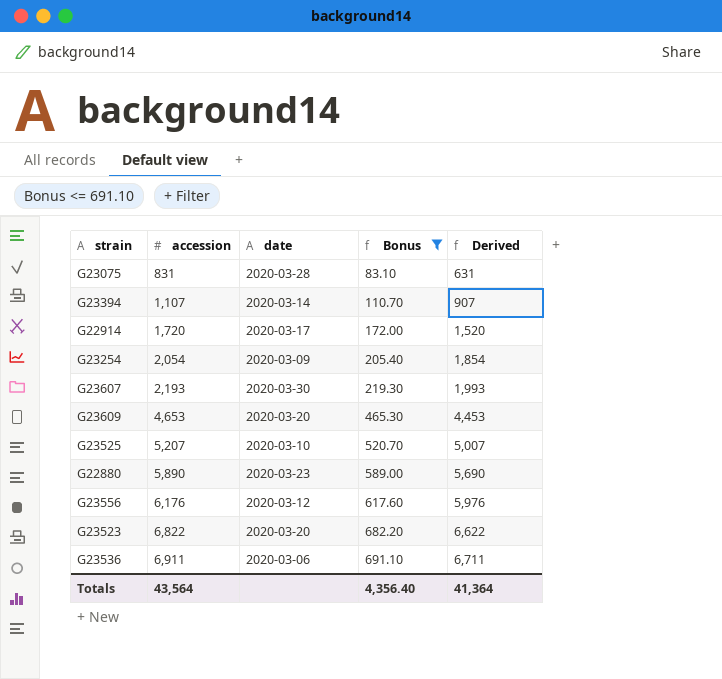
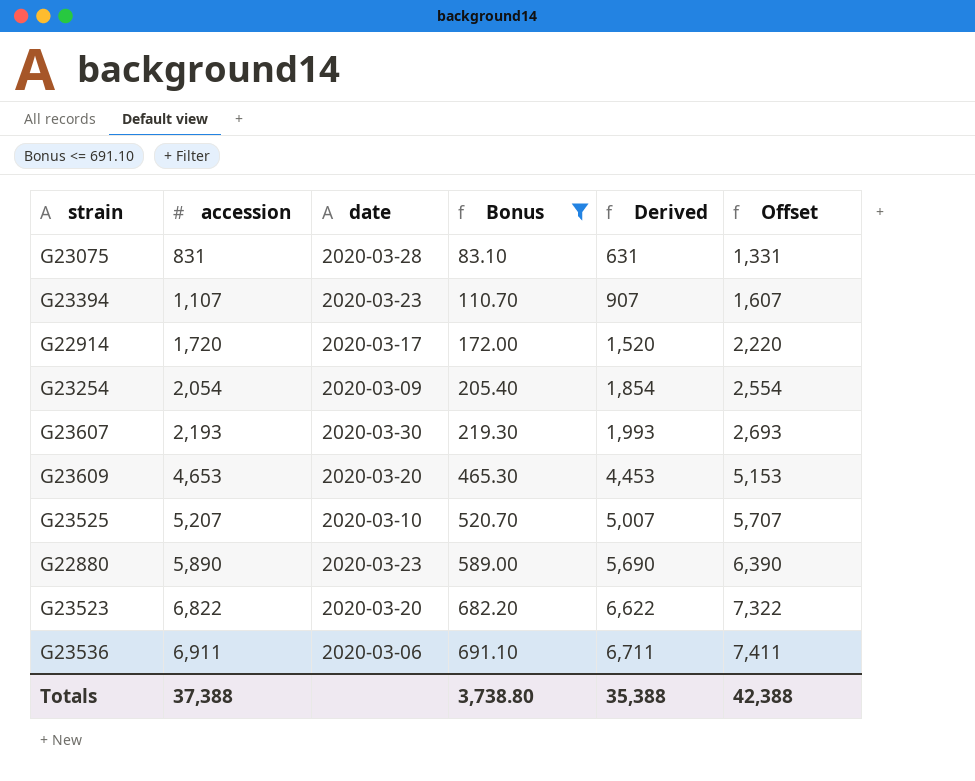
column Offset | formula: none -> [accession] + 500
row G23556: 6,176 | 2020-03-12 | 617.60 | 5,976 -> none
G23394 | date: 2020-03-14 -> 2020-03-23
Totals | accession: 43,564 -> 37,388
Totals | Bonus: 4,356.40 -> 3,738.80
Totals | Derived: 41,364 -> 35,388

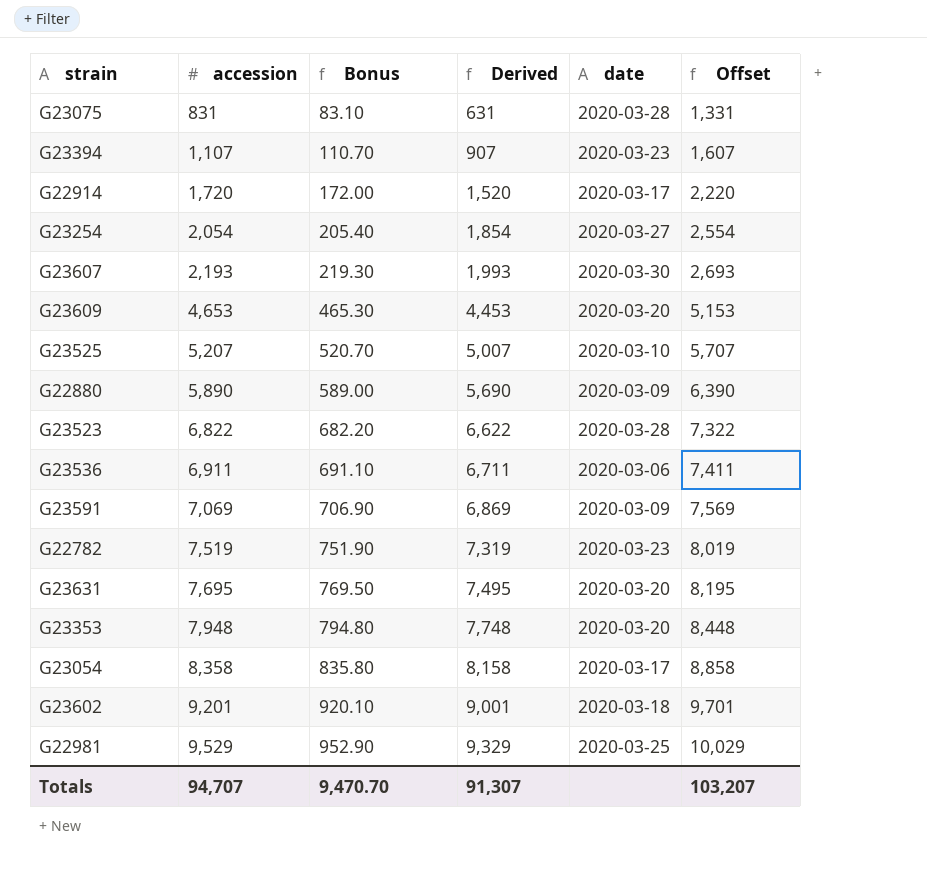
filter: Bonus <= 691.10 -> none
column date | position: 3 -> 5
G23254 | date: 2020-03-09 -> 2020-03-27
G22880 | date: 2020-03-23 -> 2020-03-09
G23523 | date: 2020-03-20 -> 2020-03-28
Totals | accession: 37,388 -> 94,707
Totals | Bonus: 3,738.80 -> 9,470.70
Totals | Derived: 35,388 -> 91,307
Totals | Offset: 42,388 -> 103,207

